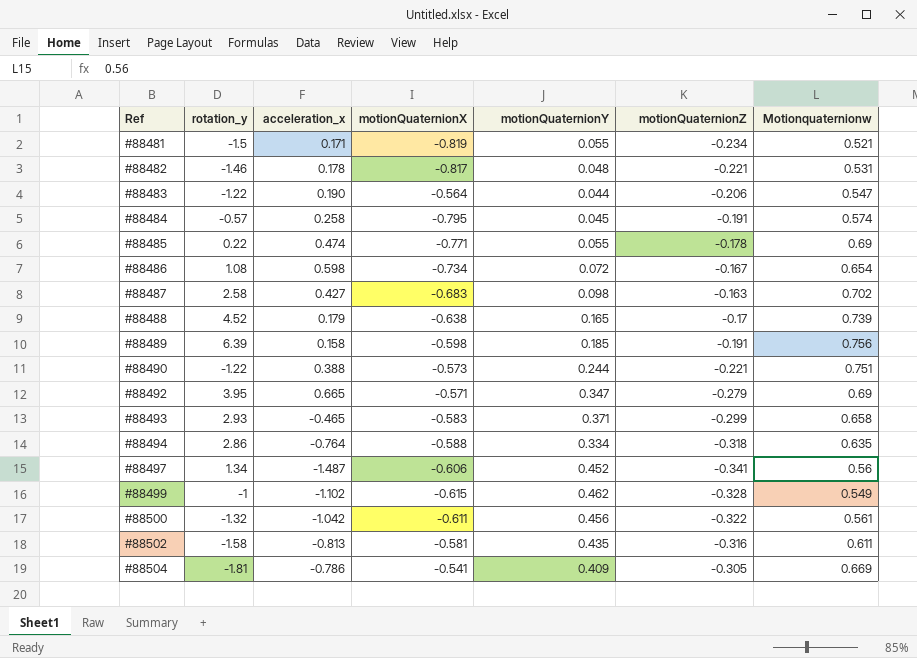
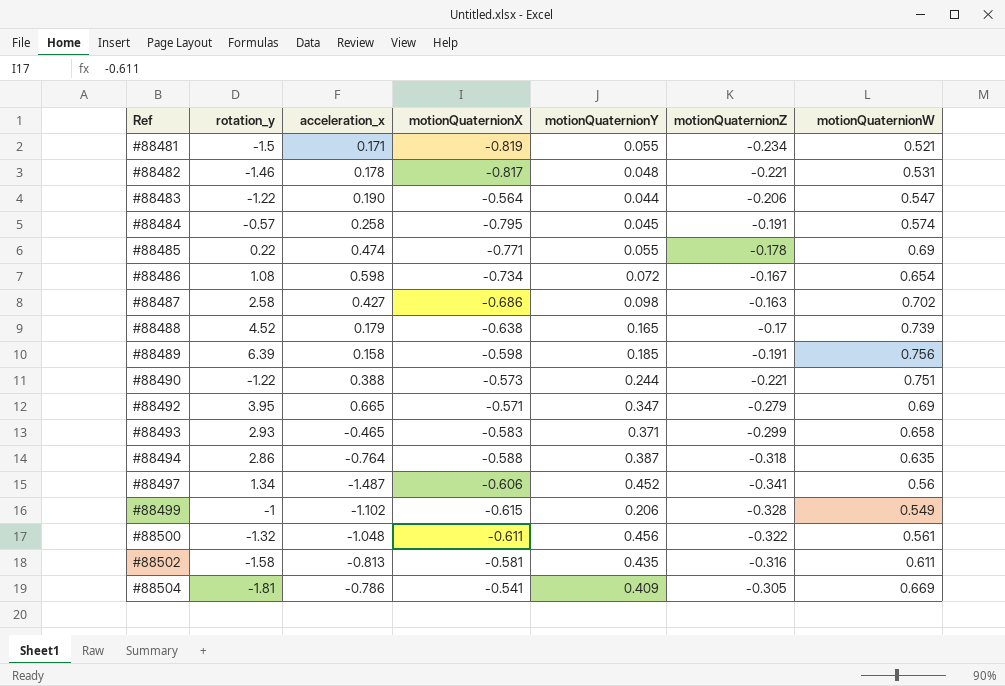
column name: Motionquaternionw -> motionQuaternionW
#88487 | motionQuaternionX: -0.683 -> -0.686
#88494 | motionQuaternionY: 0.334 -> 0.387
#88499 | motionQuaternionY: 0.462 -> 0.206
#88500 | acceleration_x: -1.042 -> -1.048

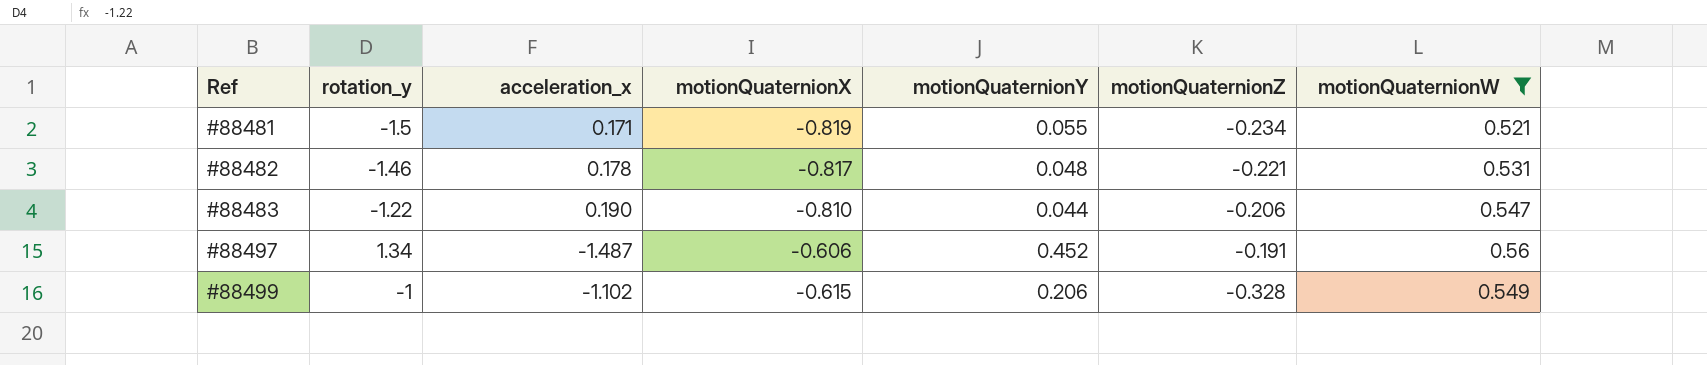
filter: none -> motionQuaternionW <= 0.56
#88483 | motionQuaternionX: -0.564 -> -0.810
#88497 | motionQuaternionZ: -0.341 -> -0.191

